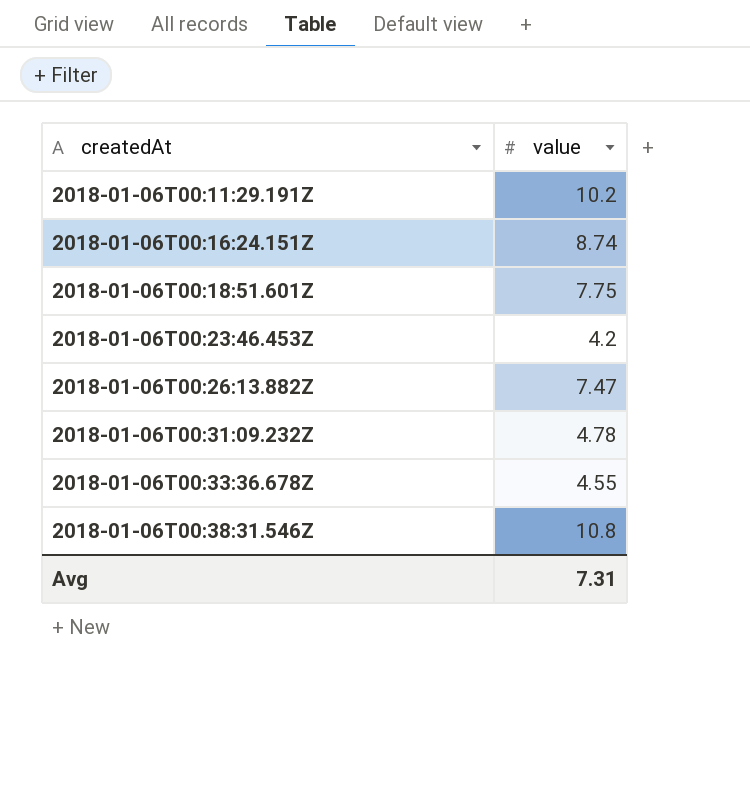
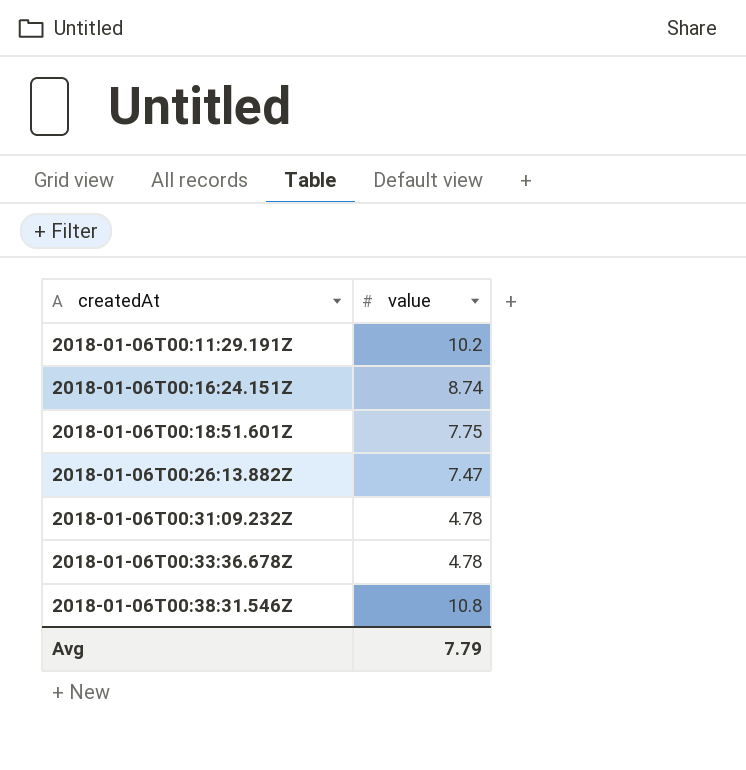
row 2018-01-06T00:23:46.453Z: 4.2 -> none
2018-01-06T00:33:36.678Z | value: 4.55 -> 4.78
Avg | value: 7.31 -> 7.79

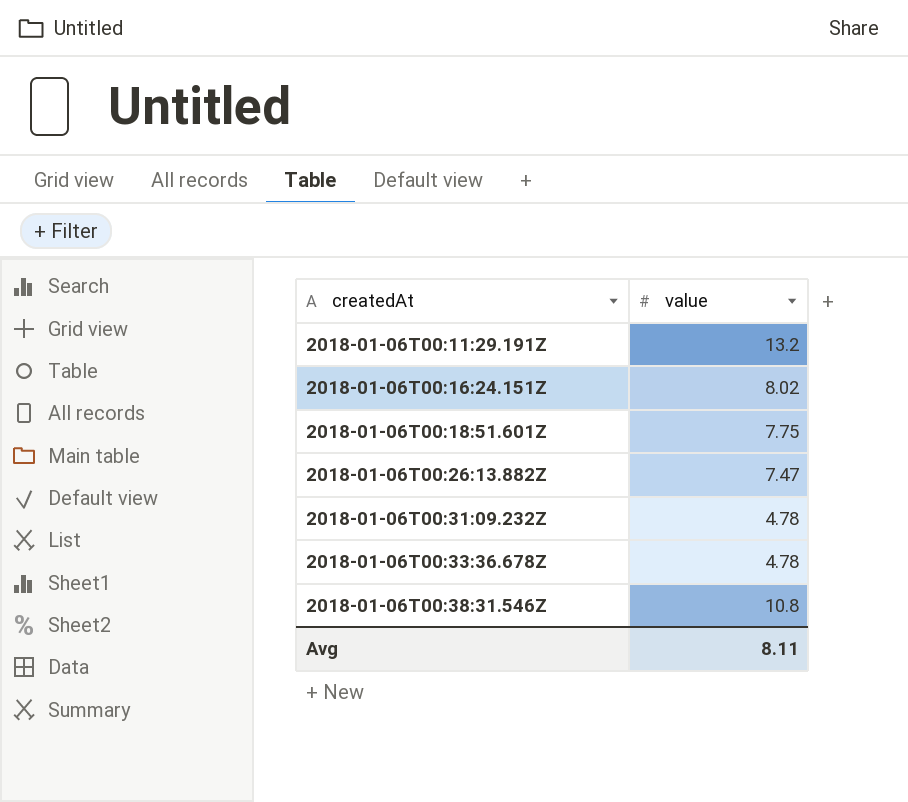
2018-01-06T00:11:29.191Z | value: 10.2 -> 13.2
2018-01-06T00:16:24.151Z | value: 8.74 -> 8.02
Avg | value: 7.79 -> 8.11

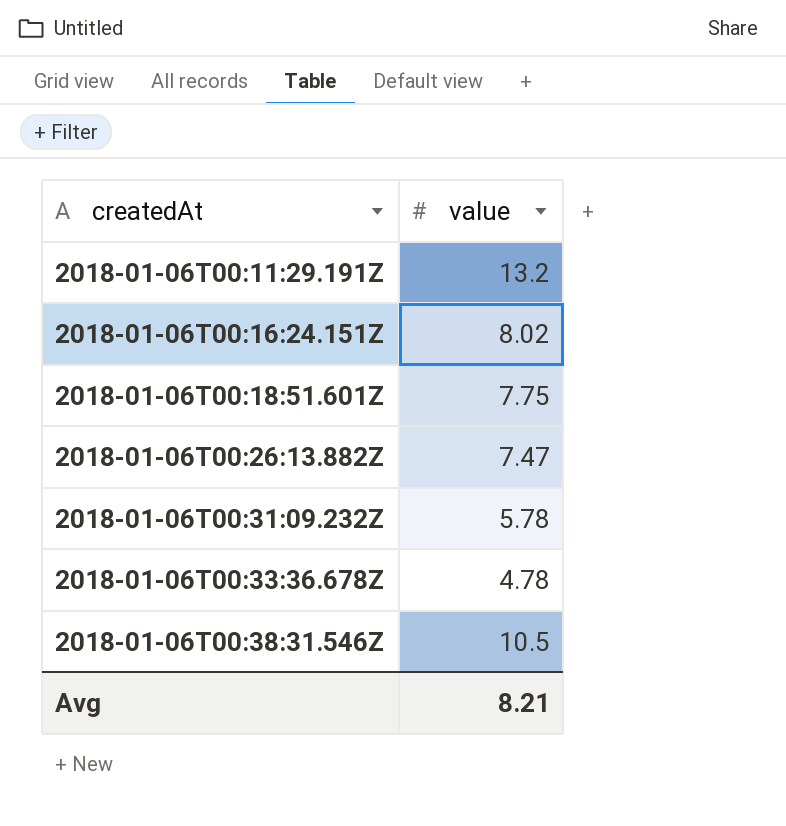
2018-01-06T00:31:09.232Z | value: 4.78 -> 5.78
2018-01-06T00:38:31.546Z | value: 10.8 -> 10.5
Avg | value: 8.11 -> 8.21

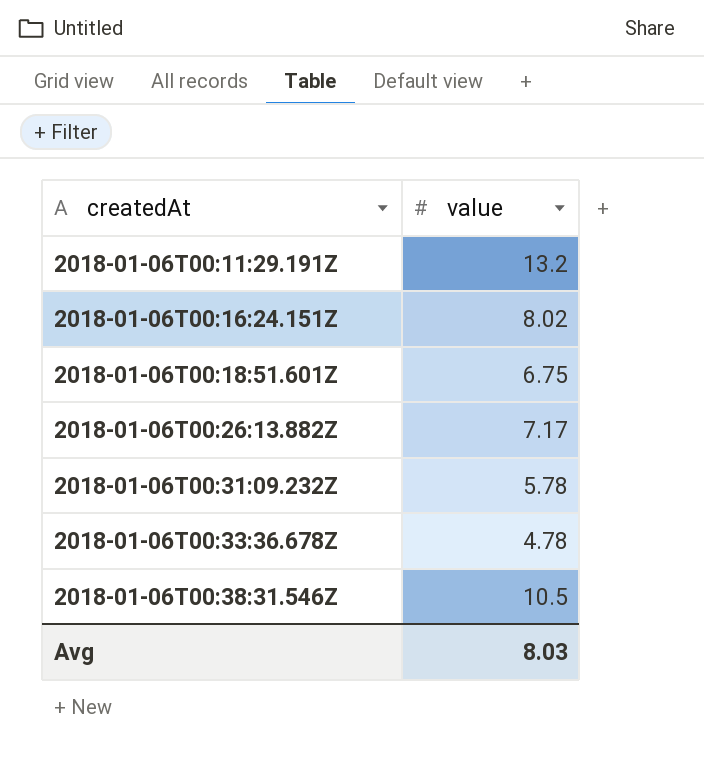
2018-01-06T00:18:51.601Z | value: 7.75 -> 6.75
2018-01-06T00:26:13.882Z | value: 7.47 -> 7.17
Avg | value: 8.21 -> 8.03

